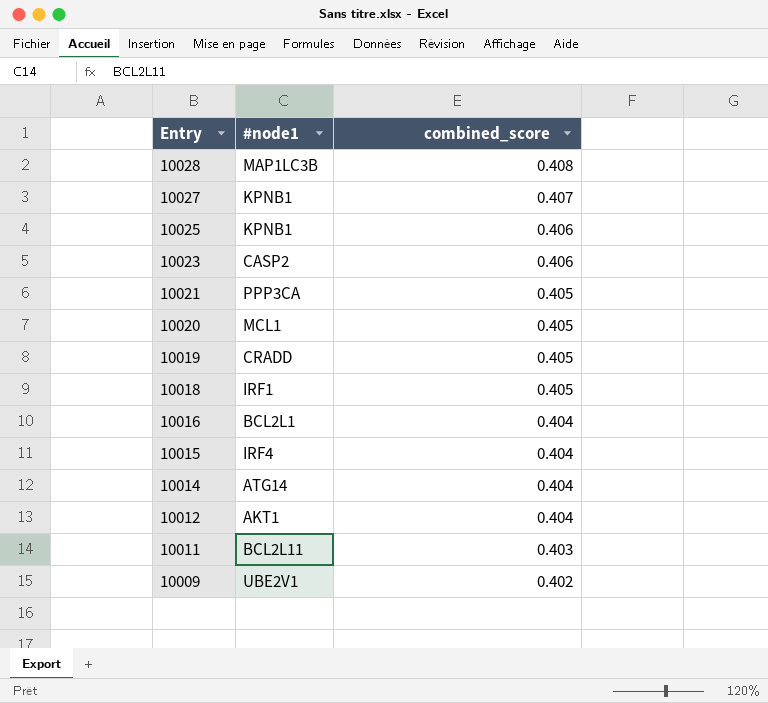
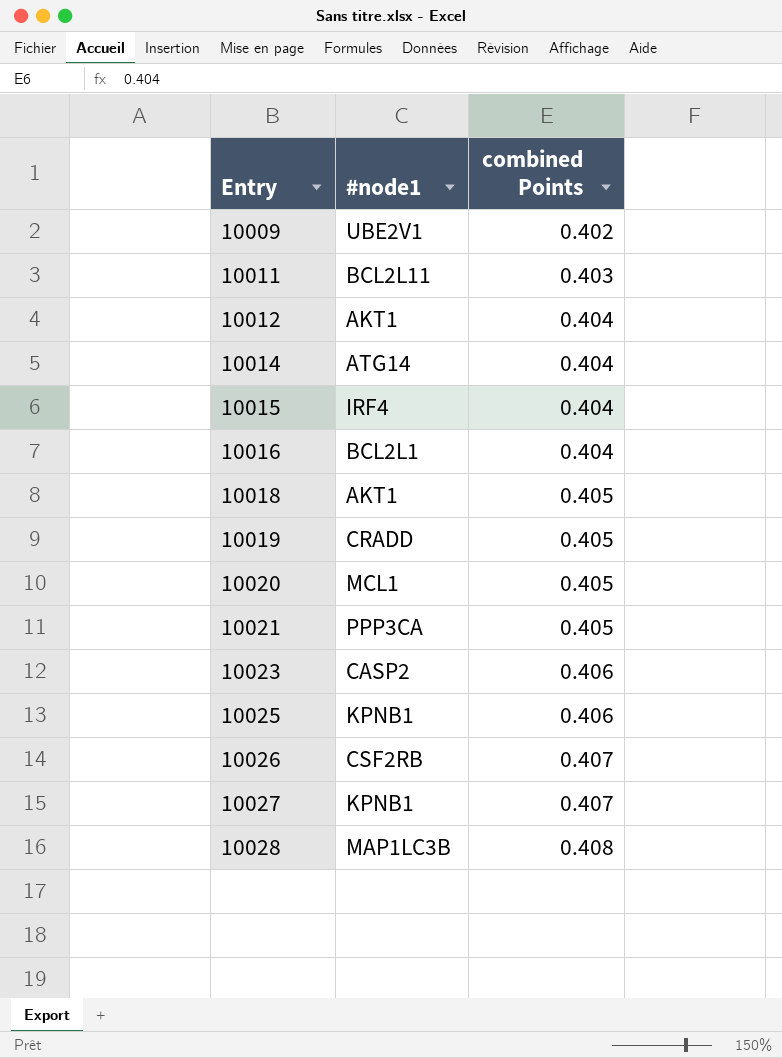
row order: Entry descending -> Entry ascending
column name: combined_score -> combined Points
10018 | #node1: IRF1 -> AKT1
row 10026: none -> CSF2RB | 0.407

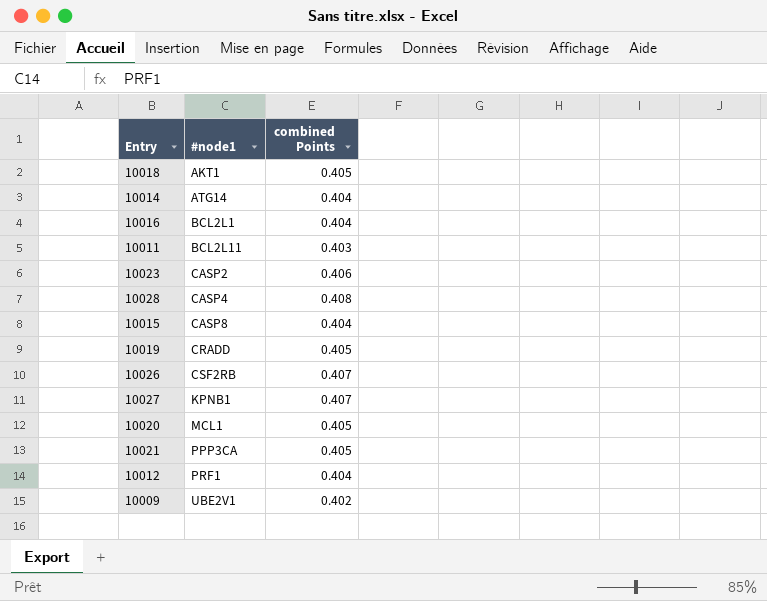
row order: Entry ascending -> #node1 ascending
row 10025: KPNB1 | 0.406 -> none
10028 | #node1: MAP1LC3B -> CASP4
10015 | #node1: IRF4 -> CASP8
10012 | #node1: AKT1 -> PRF1

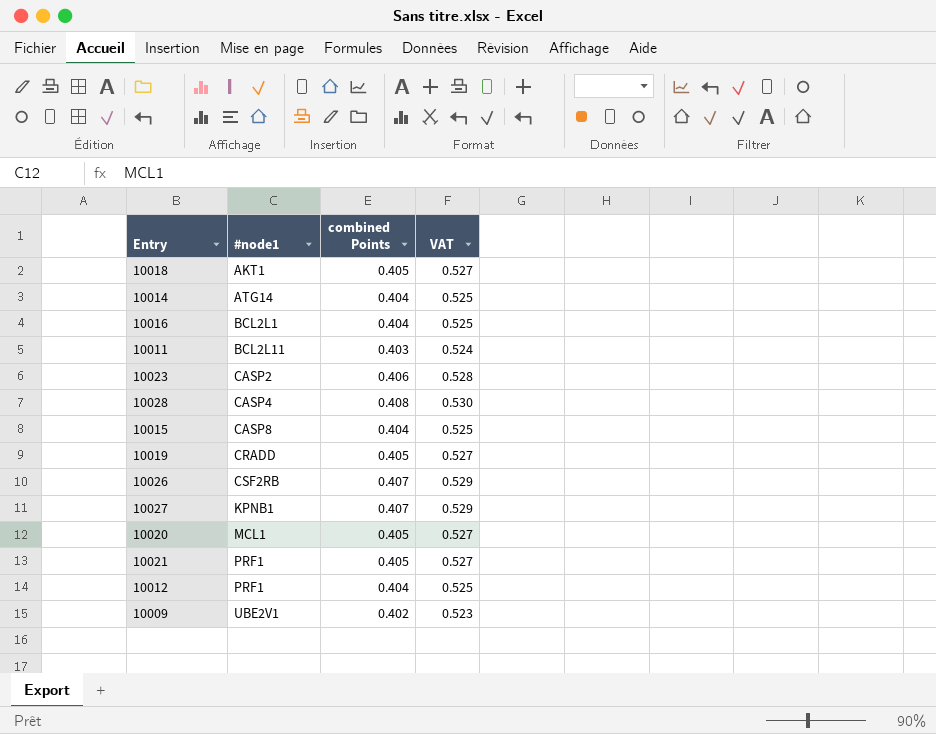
column VAT | formula: none -> [combined Points] * 1.3
10021 | #node1: PPP3CA -> PRF1

